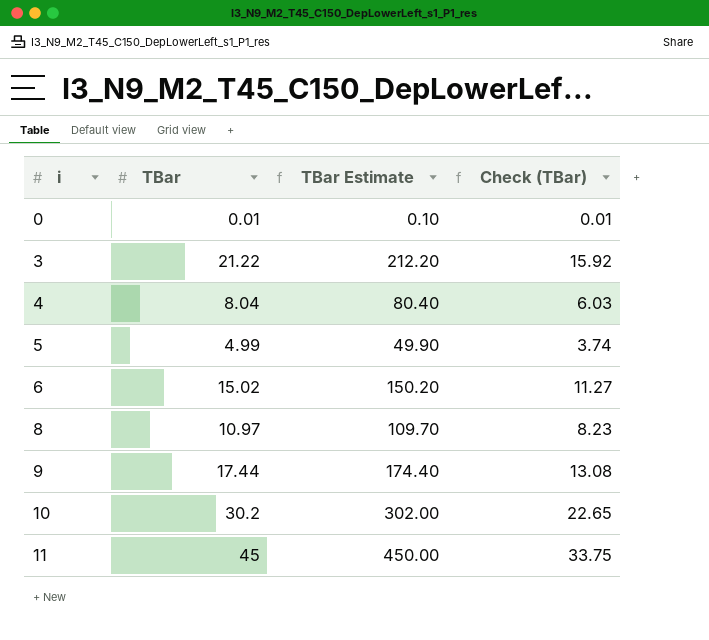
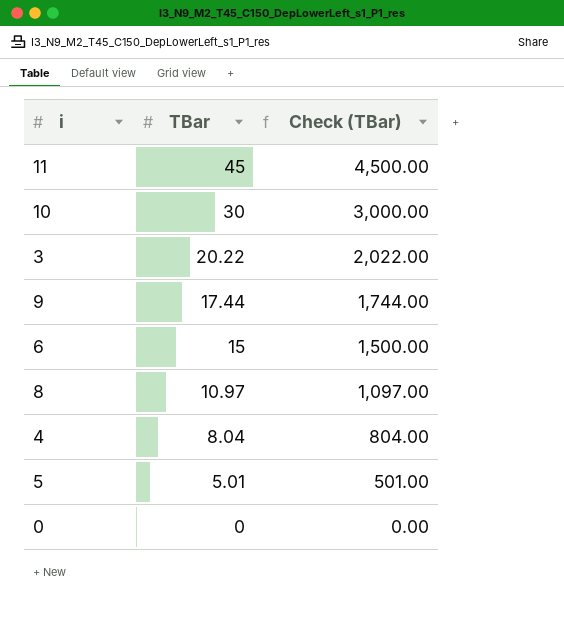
row order: i ascending -> TBar descending
column TBar Estimate | formula: [TBar] * 10 -> none
column Check (TBar) | formula: [TBar] * 0.75 -> [TBar] * 100
10 | TBar: 30.2 -> 30
3 | TBar: 21.22 -> 20.22
6 | TBar: 15.02 -> 15
5 | TBar: 4.99 -> 5.01
0 | TBar: 0.01 -> 0

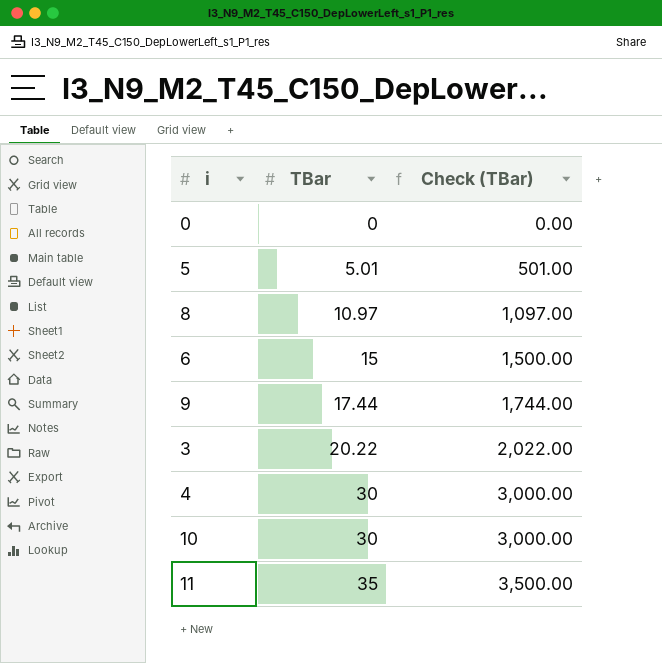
row order: TBar descending -> TBar ascending
4 | TBar: 8.04 -> 30
4 | Check (TBar): 804.00 -> 3,000.00
11 | TBar: 45 -> 35
11 | Check (TBar): 4,500.00 -> 3,500.00

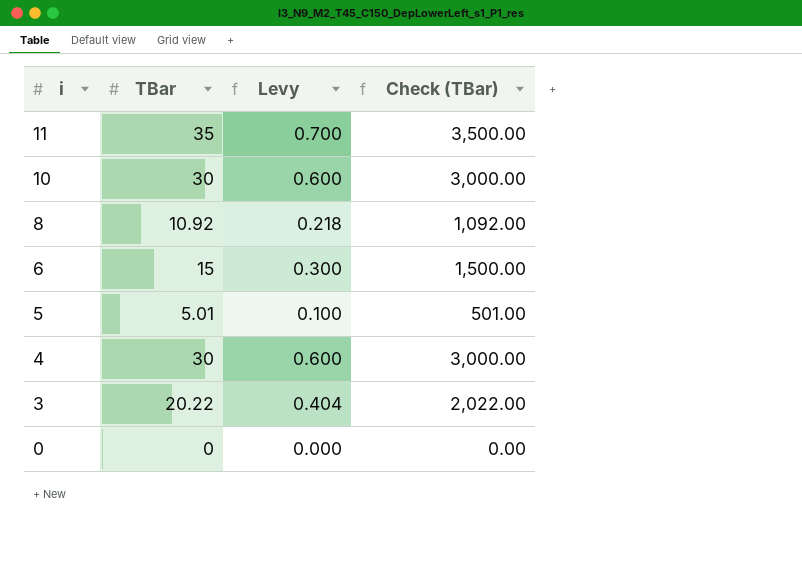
row order: TBar ascending -> i descending
column Levy | formula: none -> [TBar] * 0.02
row 9: 17.44 | 1,744.00 -> none
8 | TBar: 10.97 -> 10.92
8 | Check (TBar): 1,097.00 -> 1,092.00

